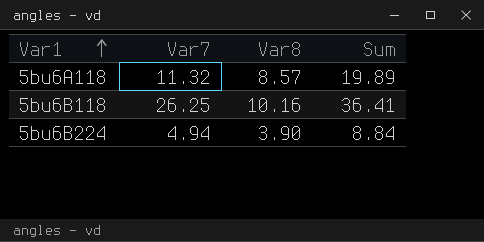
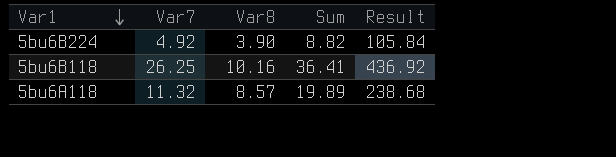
row order: Var1 ascending -> Var1 descending
column Result | formula: none -> [Sum] * 12
5bu6B224 | Var7: 4.94 -> 4.92
5bu6B224 | Sum: 8.84 -> 8.82

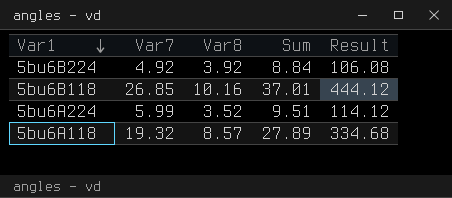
5bu6B224 | Var8: 3.90 -> 3.92
5bu6B224 | Sum: 8.82 -> 8.84
5bu6B224 | Result: 105.84 -> 106.08
5bu6B118 | Var7: 26.25 -> 26.85
5bu6B118 | Sum: 36.41 -> 37.01
5bu6B118 | Result: 436.92 -> 444.12
row 5bu6A224: none -> 5.99 | 3.52 | 9.51 | 114.12
5bu6A118 | Var7: 11.32 -> 19.32
5bu6A118 | Sum: 19.89 -> 27.89
5bu6A118 | Result: 238.68 -> 334.68

